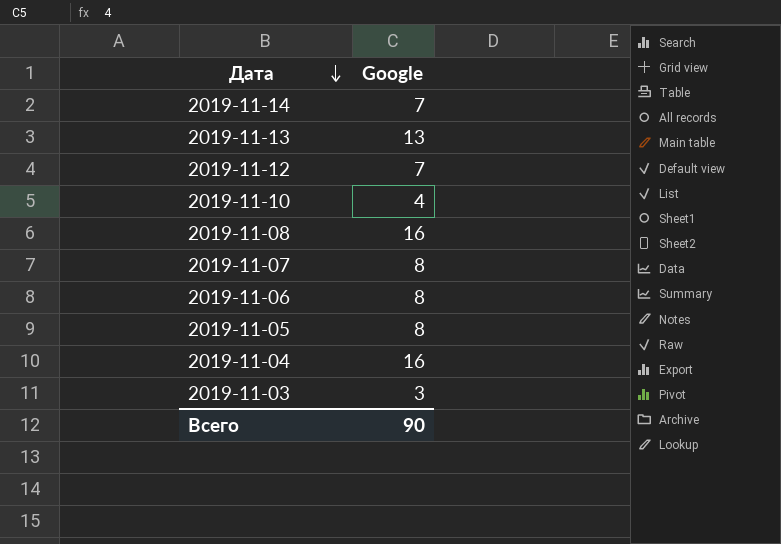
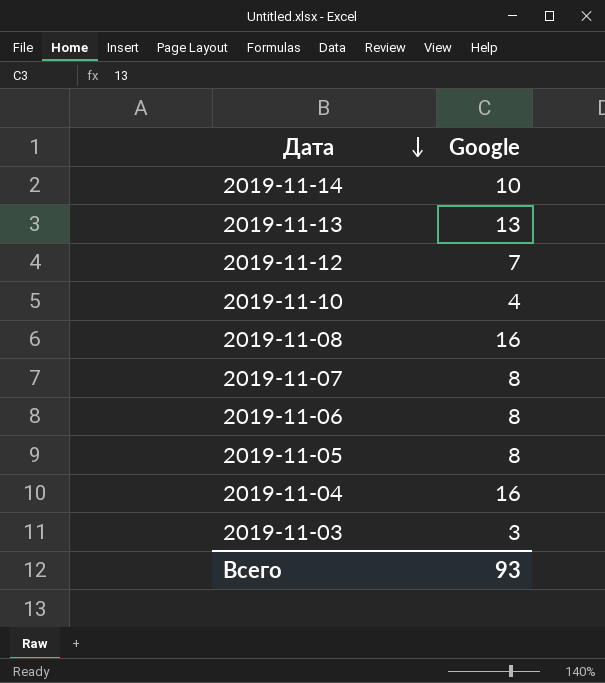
2019-11-14 | Google: 7 -> 10
Всего | Google: 90 -> 93

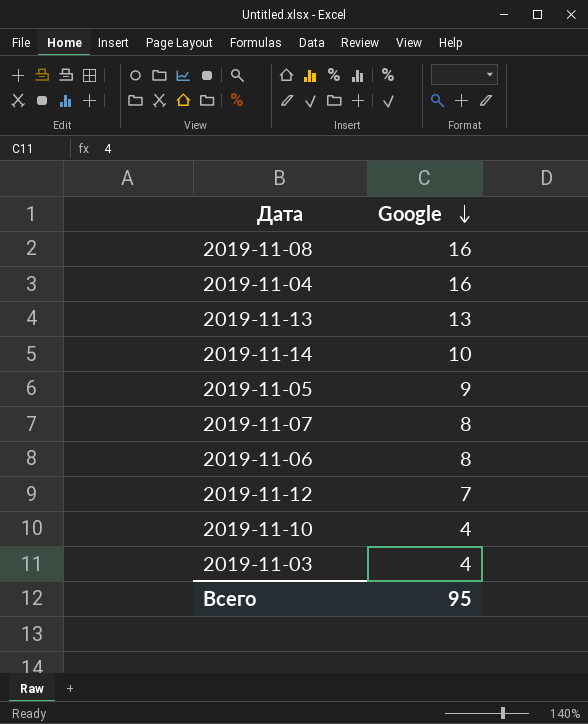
row order: Дата descending -> Google descending
2019-11-05 | Google: 8 -> 9
2019-11-03 | Google: 3 -> 4
Всего | Google: 93 -> 95

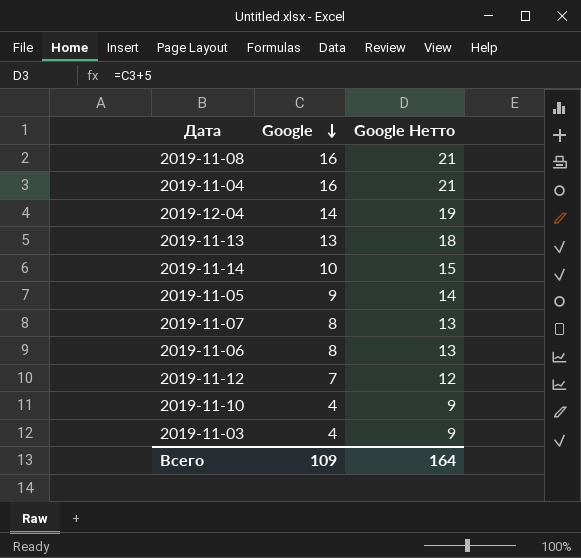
column Google Нетто | formula: none -> [Google] + 5
row 2019-12-04: none -> 14 | 19
Всего | Google: 95 -> 109

